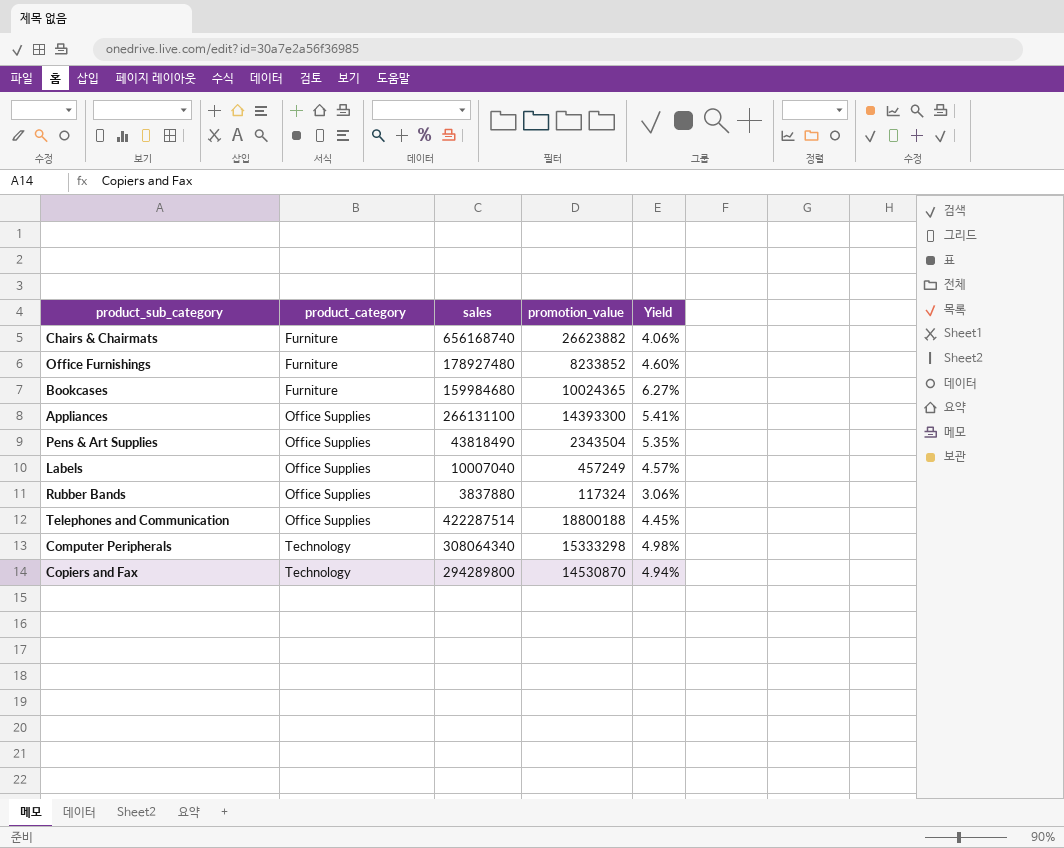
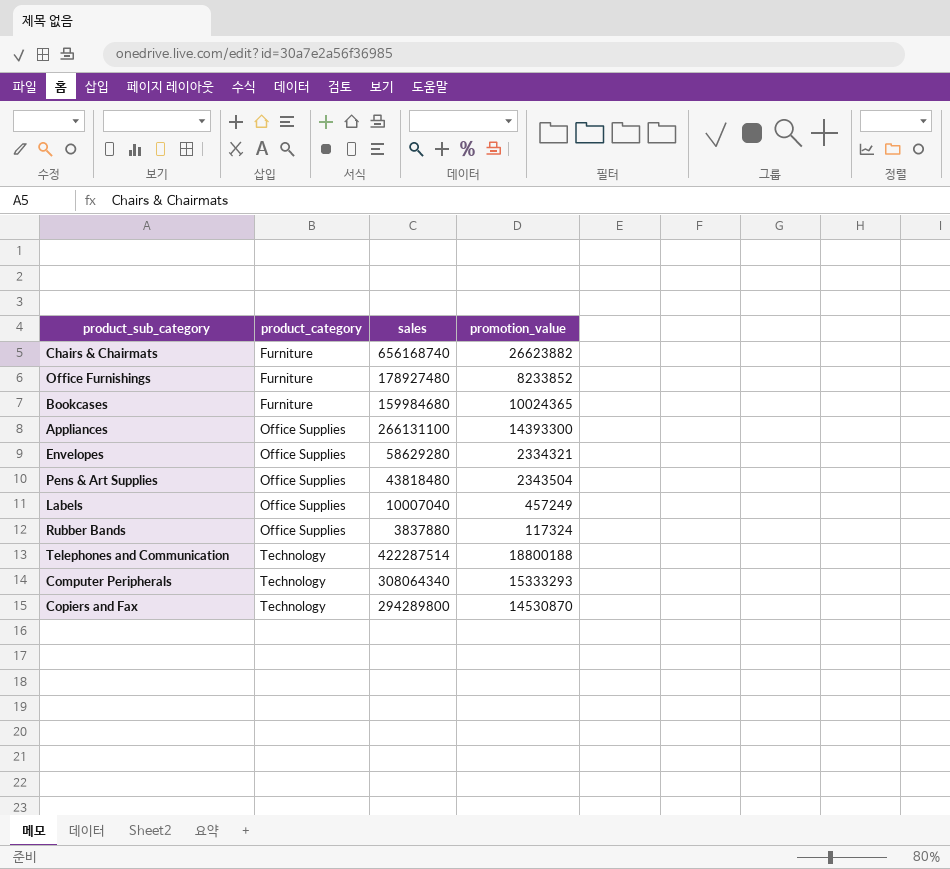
column Yield | formula: [promotion_value] / [sales] -> none
row Envelopes: none -> Office Supplies | 58629280 | 2334321
Pens & Art Supplies | sales: 43818490 -> 43818480
Telephones and Communication | product_category: Office Supplies -> Technology
Computer Peripherals | promotion_value: 15333298 -> 15333293

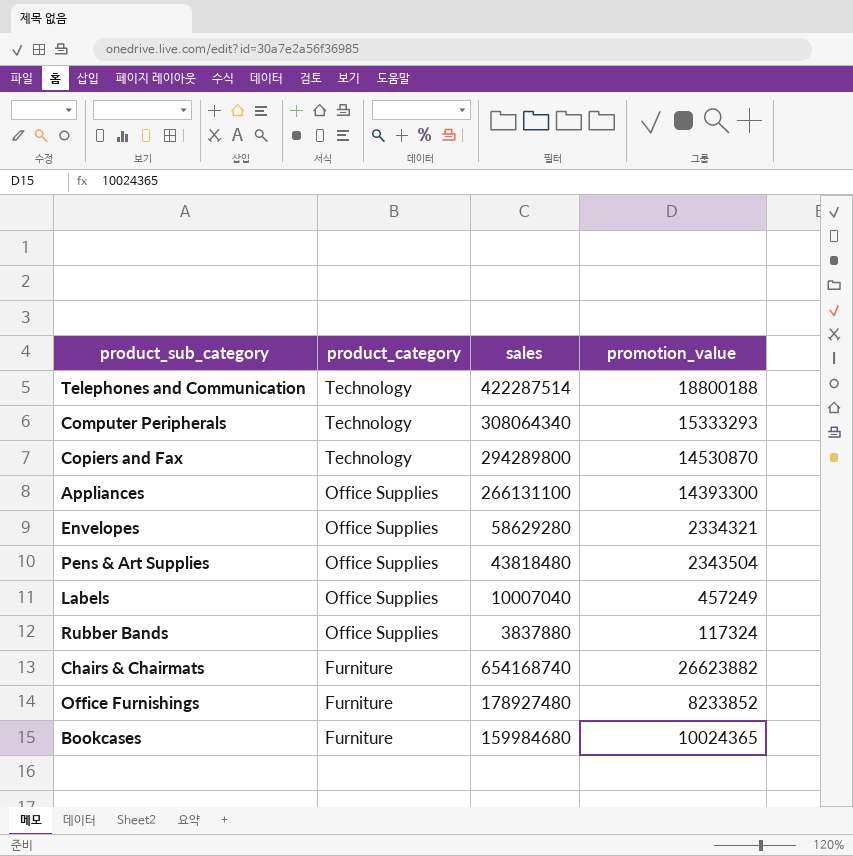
row order: product_category ascending -> product_category descending
Chairs & Chairmats | sales: 656168740 -> 654168740

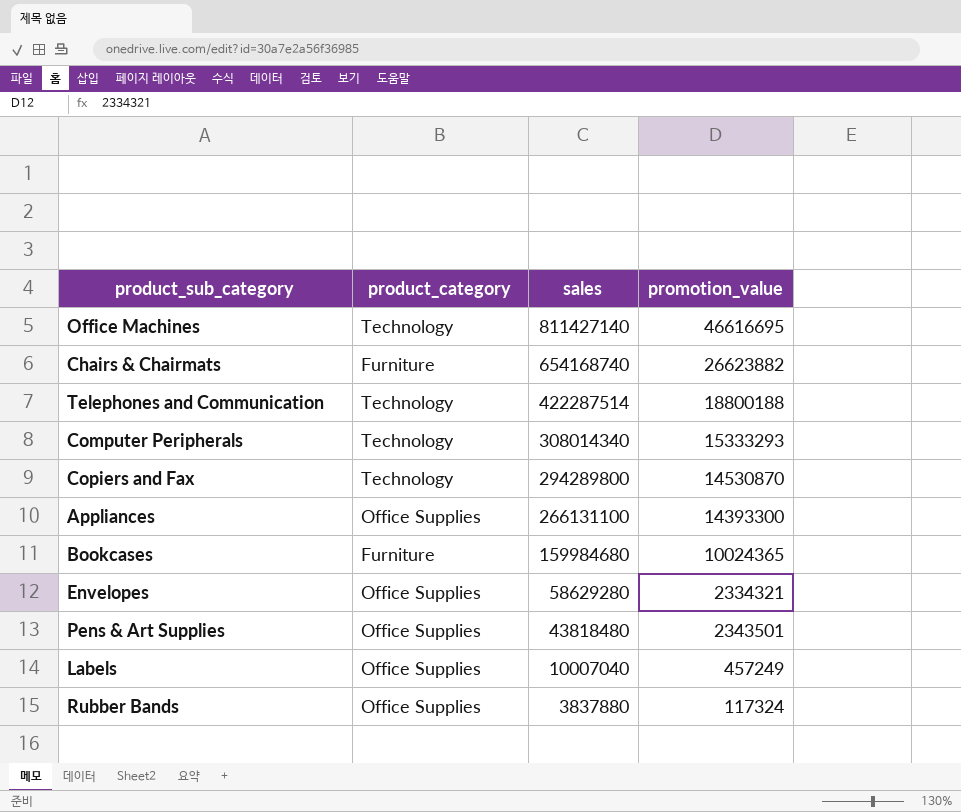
row order: product_category descending -> sales descending
row Office Furnishings: Furniture | 178927480 | 8233852 -> none
row Office Machines: none -> Technology | 811427140 | 46616695
Computer Peripherals | sales: 308064340 -> 308014340
Pens & Art Supplies | promotion_value: 2343504 -> 2343501

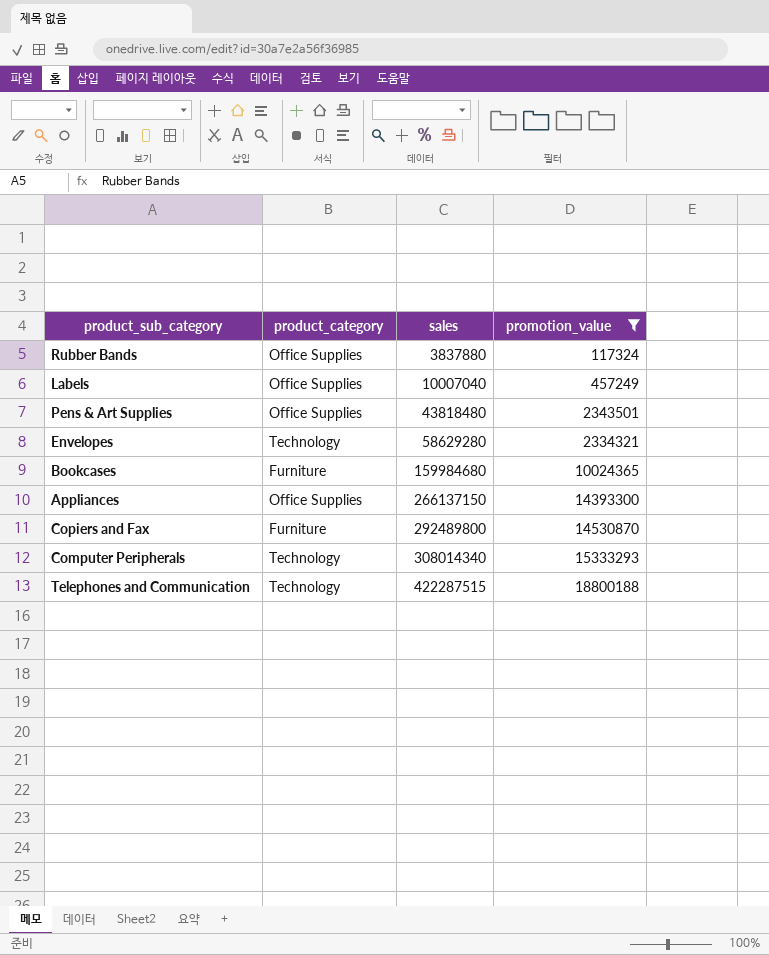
filter: none -> promotion_value <= 18800188
row order: sales descending -> sales ascending
Envelopes | product_category: Office Supplies -> Technology
Appliances | sales: 266131100 -> 266137150
Copiers and Fax | product_category: Technology -> Furniture
Copiers and Fax | sales: 294289800 -> 292489800
Telephones and Communication | sales: 422287514 -> 422287515

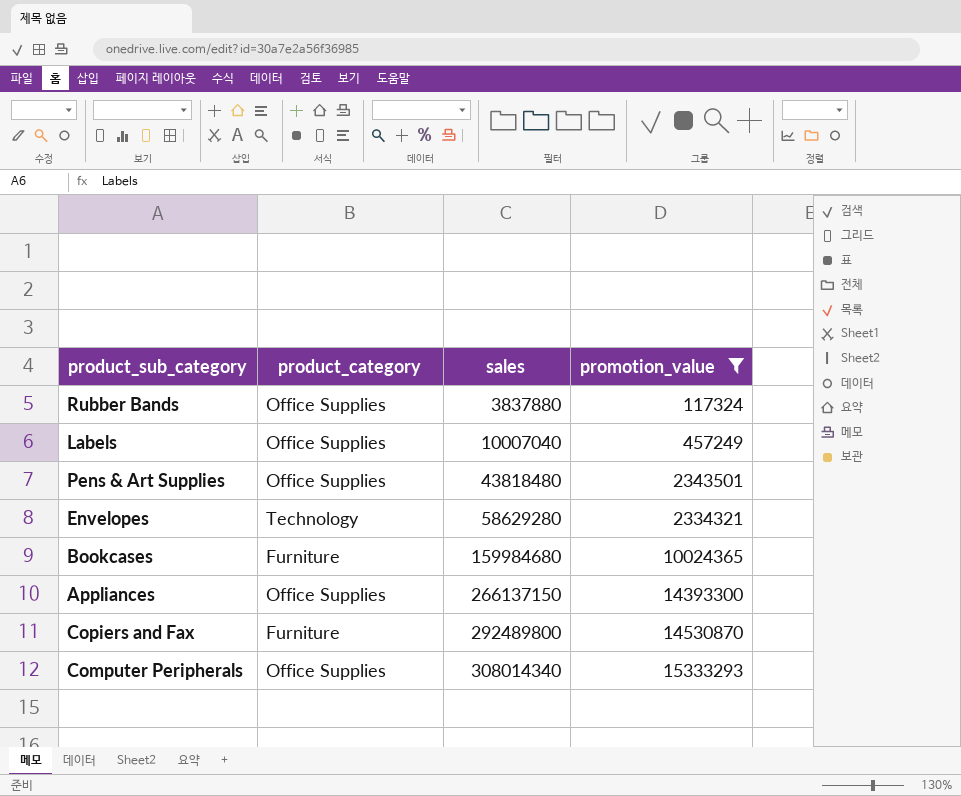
row Telephones and Communication: Technology | 422287515 | 18800188 -> none
Computer Peripherals | product_category: Technology -> Office Supplies

